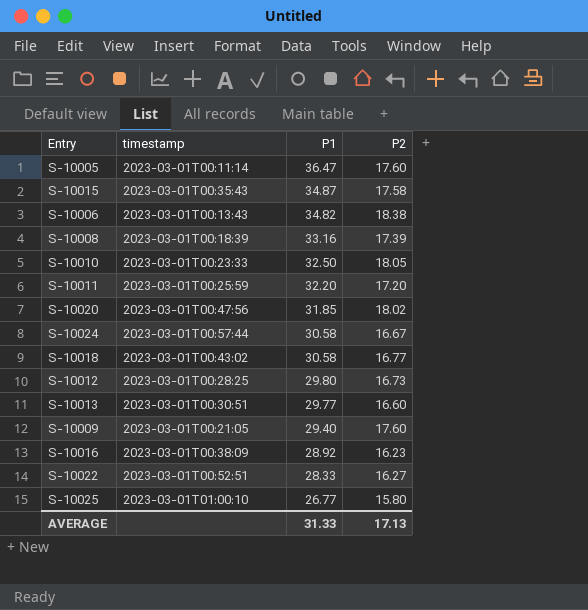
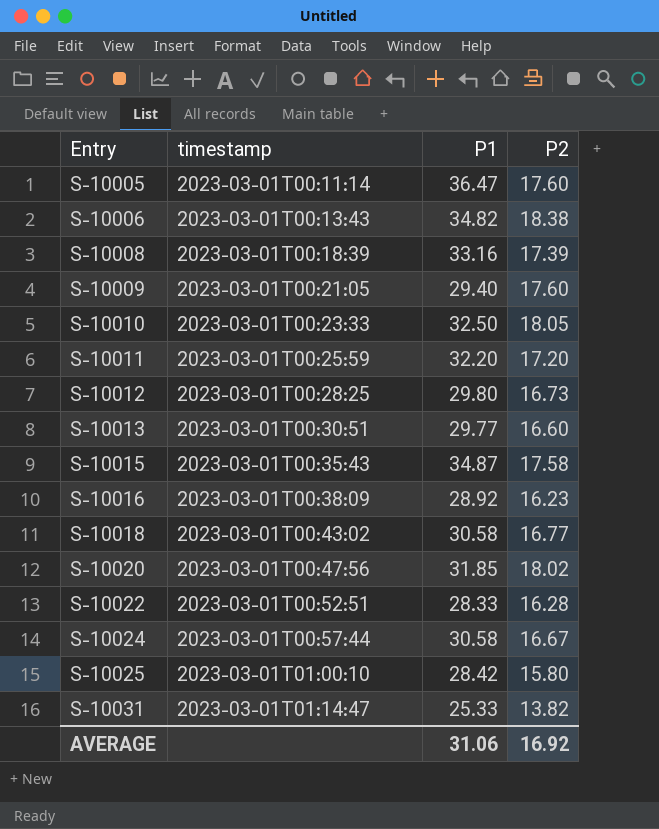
row order: P1 descending -> Entry ascending
S-10022 | P2: 16.27 -> 16.28
S-10025 | P1: 26.77 -> 28.42
row S-10031: none -> 2023-03-01T01:14:47 | 25.33 | 13.82
AVERAGE | P1: 31.33 -> 31.06
AVERAGE | P2: 17.13 -> 16.92

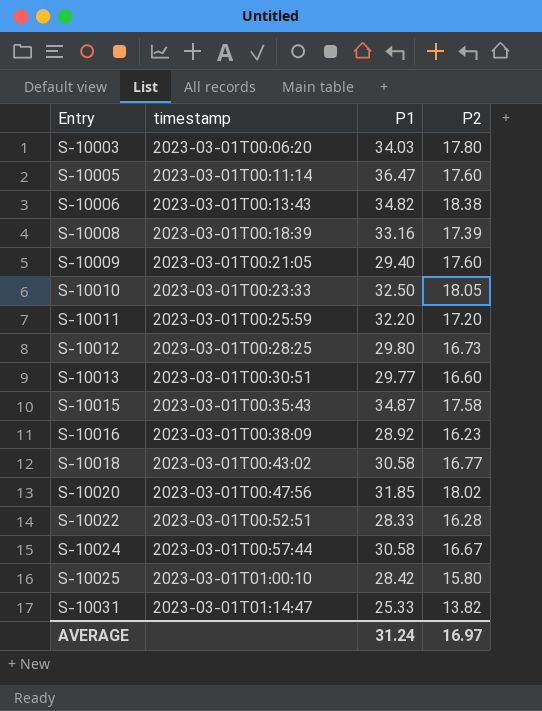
row S-10003: none -> 2023-03-01T00:06:20 | 34.03 | 17.80
AVERAGE | P1: 31.06 -> 31.24
AVERAGE | P2: 16.92 -> 16.97

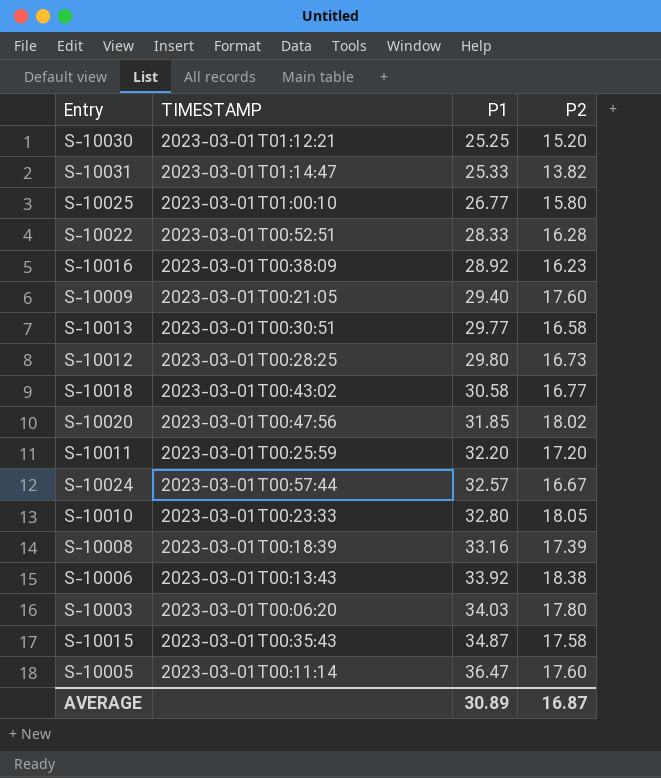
row order: Entry ascending -> P1 ascending
column name: timestamp -> TIMESTAMP
row S-10030: none -> 2023-03-01T01:12:21 | 25.25 | 15.20
S-10025 | P1: 28.42 -> 26.77
S-10013 | P2: 16.60 -> 16.58
S-10024 | P1: 30.58 -> 32.57
S-10010 | P1: 32.50 -> 32.80
S-10006 | P1: 34.82 -> 33.92
AVERAGE | P1: 31.24 -> 30.89
AVERAGE | P2: 16.97 -> 16.87

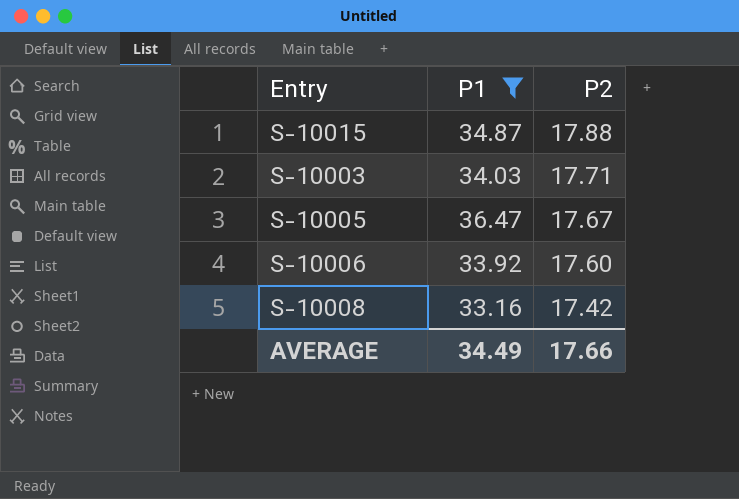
filter: none -> P1 >= 33.16
row order: P1 ascending -> P2 descending
column TIMESTAMP | position: 2 -> none
S-10015 | P2: 17.58 -> 17.88
S-10003 | P2: 17.80 -> 17.71
S-10005 | P2: 17.60 -> 17.67
S-10006 | P2: 18.38 -> 17.60
S-10008 | P2: 17.39 -> 17.42
AVERAGE | P1: 30.89 -> 34.49
AVERAGE | P2: 16.87 -> 17.66

